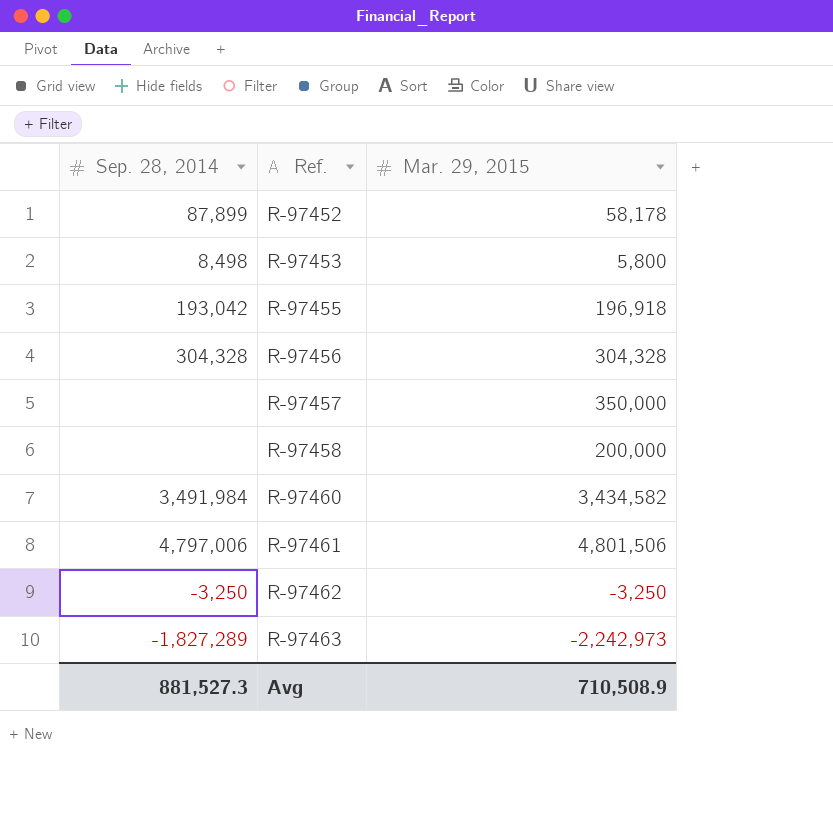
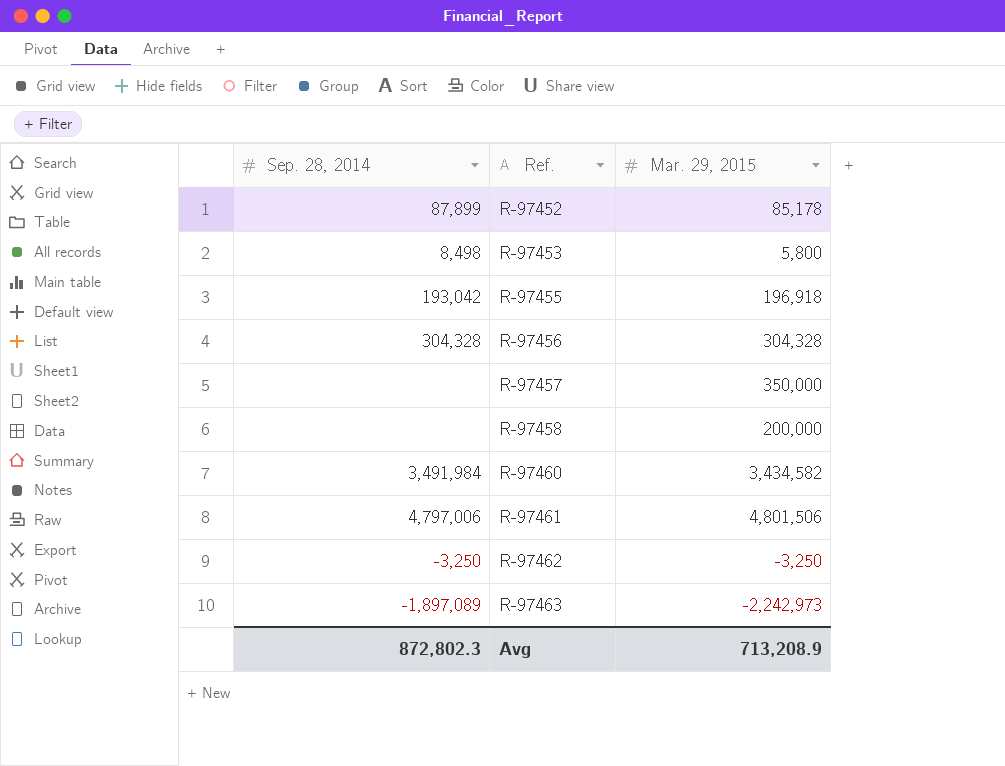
R-97452 | Mar. 29, 2015: 58,178 -> 85,178
R-97463 | Sep. 28, 2014: -1,827,289 -> -1,897,089
Avg | Sep. 28, 2014: 881,527.3 -> 872,802.3
Avg | Mar. 29, 2015: 710,508.9 -> 713,208.9

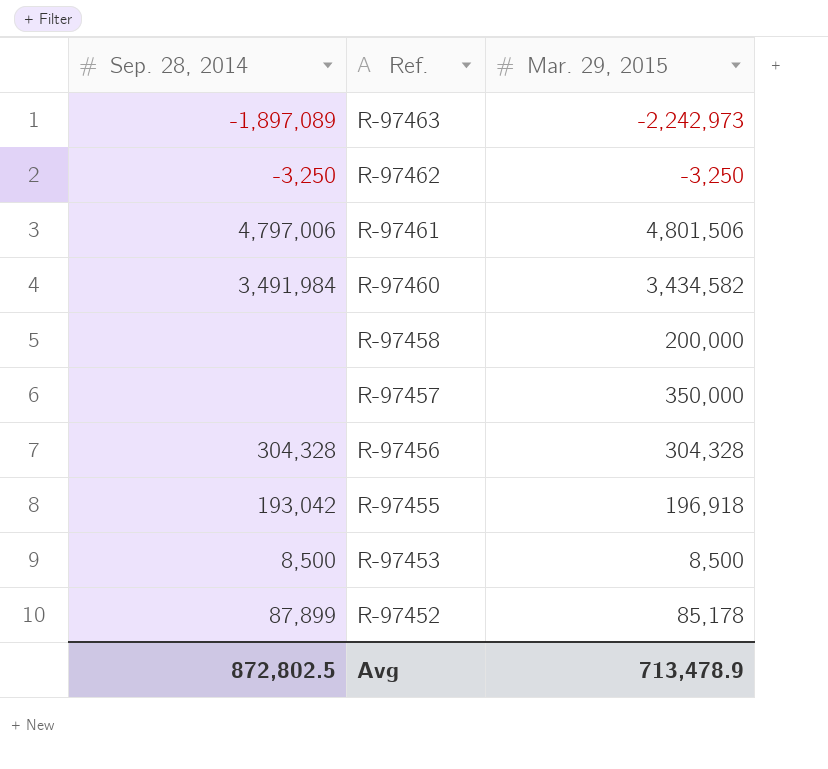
row order: Ref. ascending -> Ref. descending
R-97453 | Sep. 28, 2014: 8,498 -> 8,500
R-97453 | Mar. 29, 2015: 5,800 -> 8,500
Avg | Sep. 28, 2014: 872,802.3 -> 872,802.5
Avg | Mar. 29, 2015: 713,208.9 -> 713,478.9

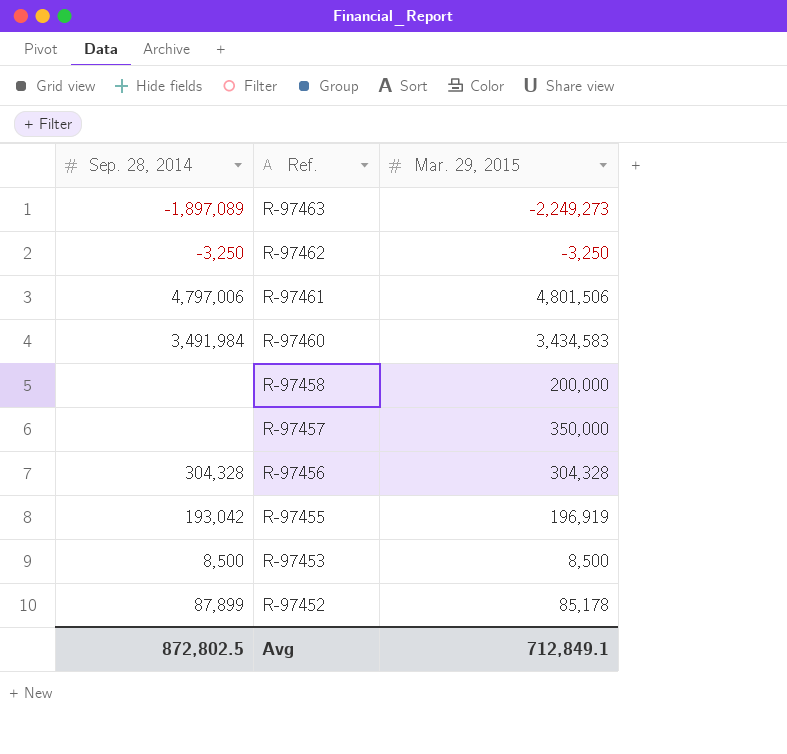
R-97463 | Mar. 29, 2015: -2,242,973 -> -2,249,273
R-97460 | Mar. 29, 2015: 3,434,582 -> 3,434,583
R-97455 | Mar. 29, 2015: 196,918 -> 196,919
Avg | Mar. 29, 2015: 713,478.9 -> 712,849.1

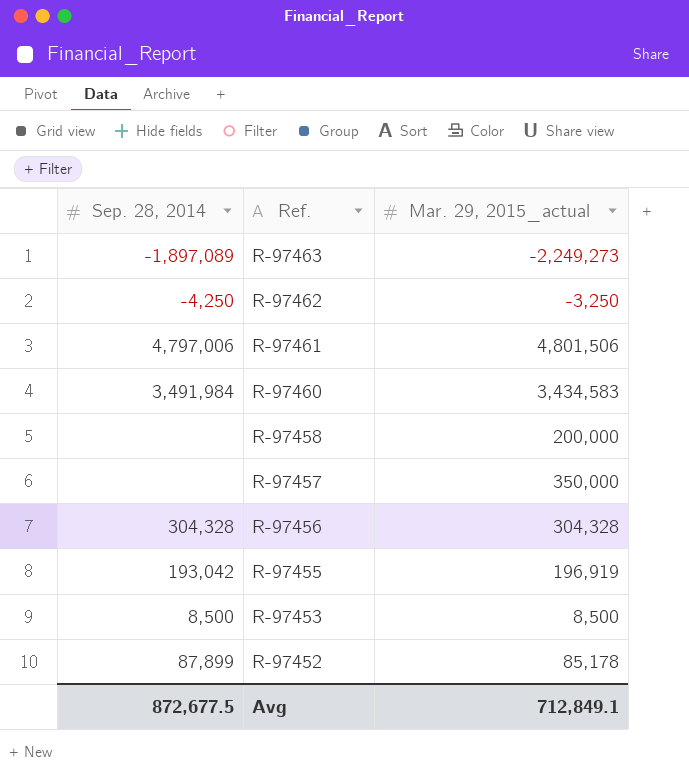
column name: Mar. 29, 2015 -> Mar. 29, 2015_actual
R-97462 | Sep. 28, 2014: -3,250 -> -4,250
Avg | Sep. 28, 2014: 872,802.5 -> 872,677.5

